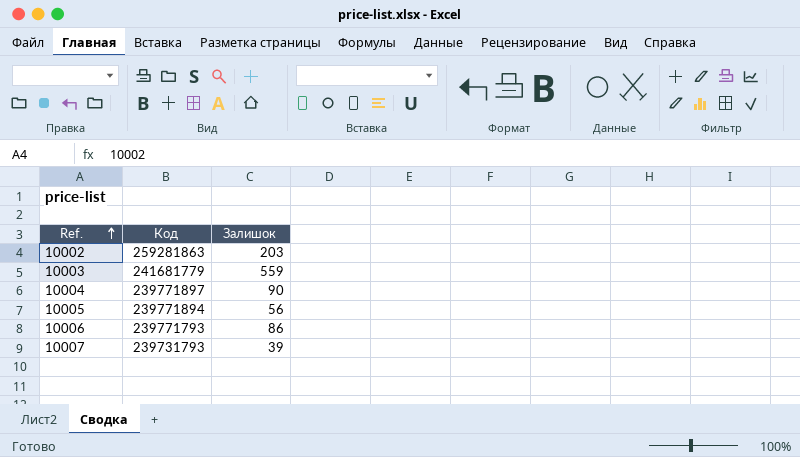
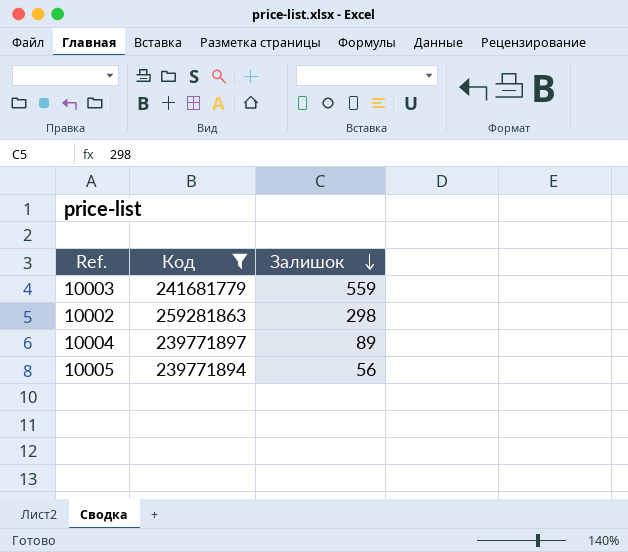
filter: none -> Код >= 239771894
row order: Ref. ascending -> Залишок descending
10002 | Залишок: 203 -> 298
10004 | Залишок: 90 -> 89

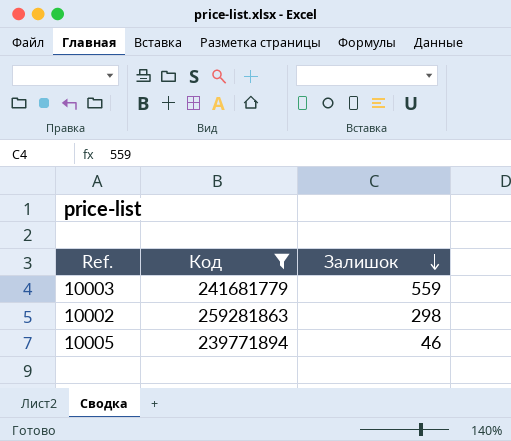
row 10004: 239771897 | 89 -> none
10005 | Залишок: 56 -> 46

